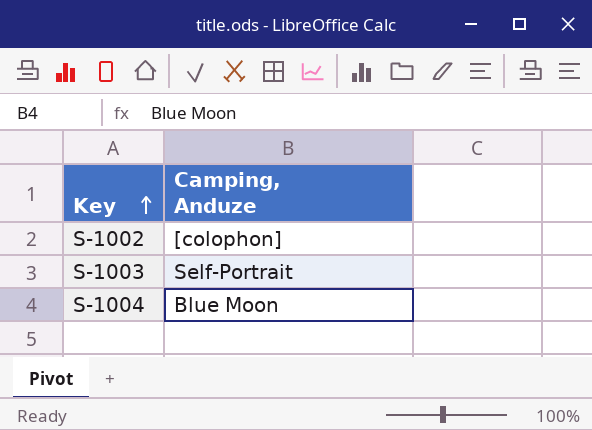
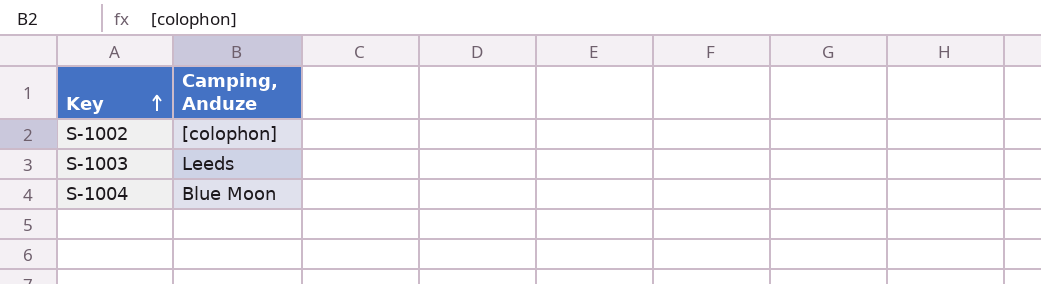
S-1003 | Camping, Anduze: Self-Portrait -> Leeds

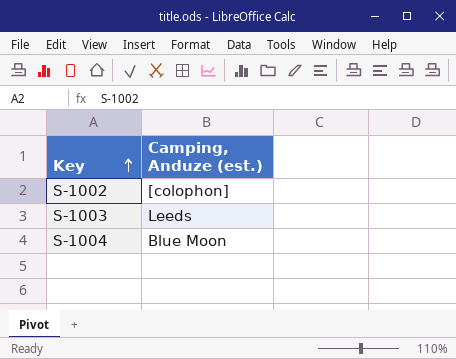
column name: Camping, Anduze -> Camping, Anduze (est.)

